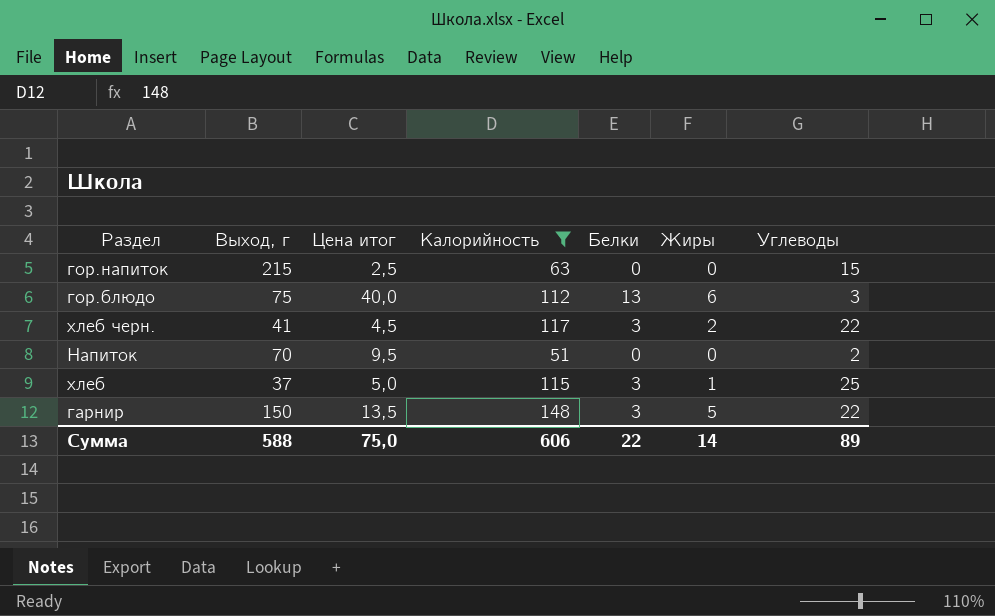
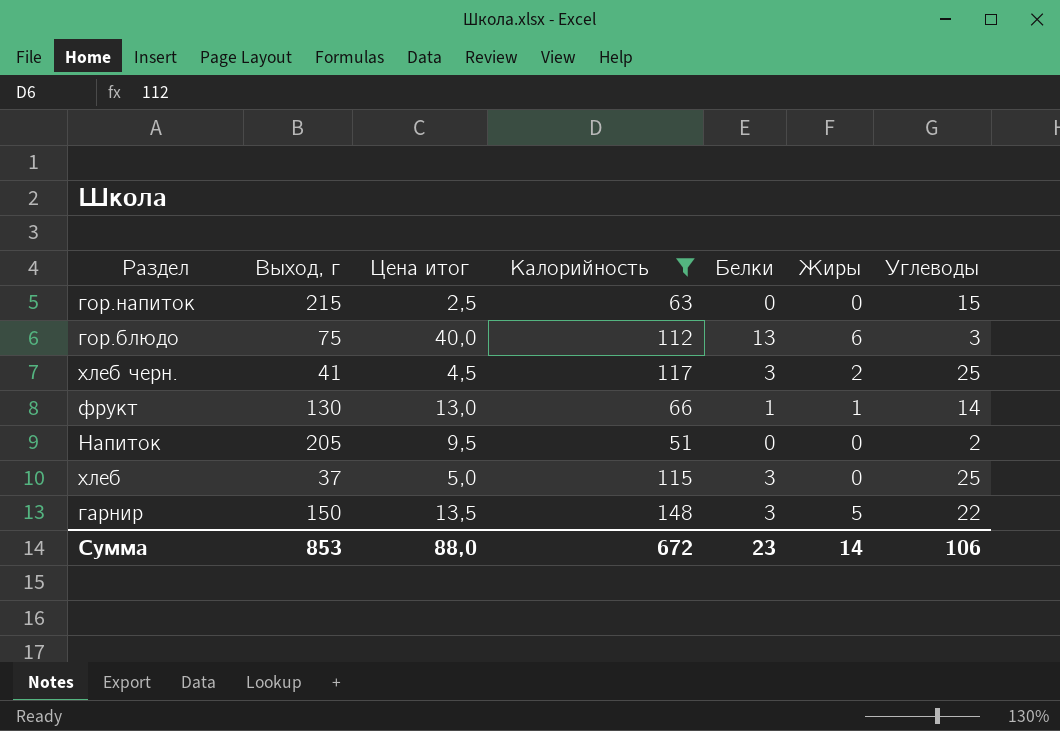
хлеб черн. | Углеводы: 22 -> 25
row фрукт: none -> 130 | 13,0 | 66 | 1 | 1 | 14
Напиток | Выход, г: 70 -> 205
хлеб | Жиры: 1 -> 0
Сумма | Выход, г: 588 -> 853
Сумма | Цена итог: 75,0 -> 88,0
Сумма | Калорийность: 606 -> 672
Сумма | Белки: 22 -> 23
Сумма | Углеводы: 89 -> 106

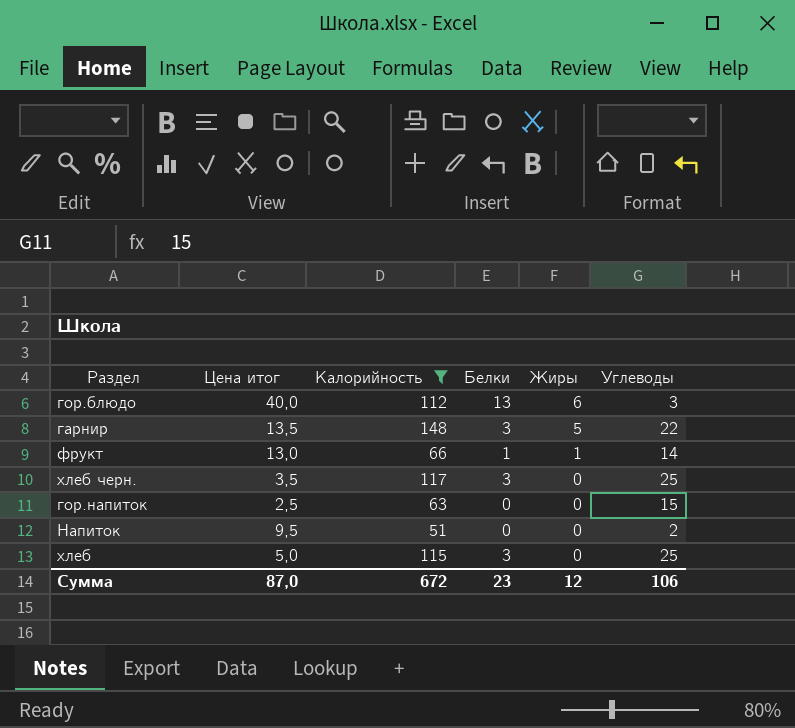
row order: none -> Жиры descending
column Выход, г | position: 2 -> none
хлеб черн. | Цена итог: 4,5 -> 3,5
хлеб черн. | Жиры: 2 -> 0
Сумма | Цена итог: 88,0 -> 87,0
Сумма | Жиры: 14 -> 12

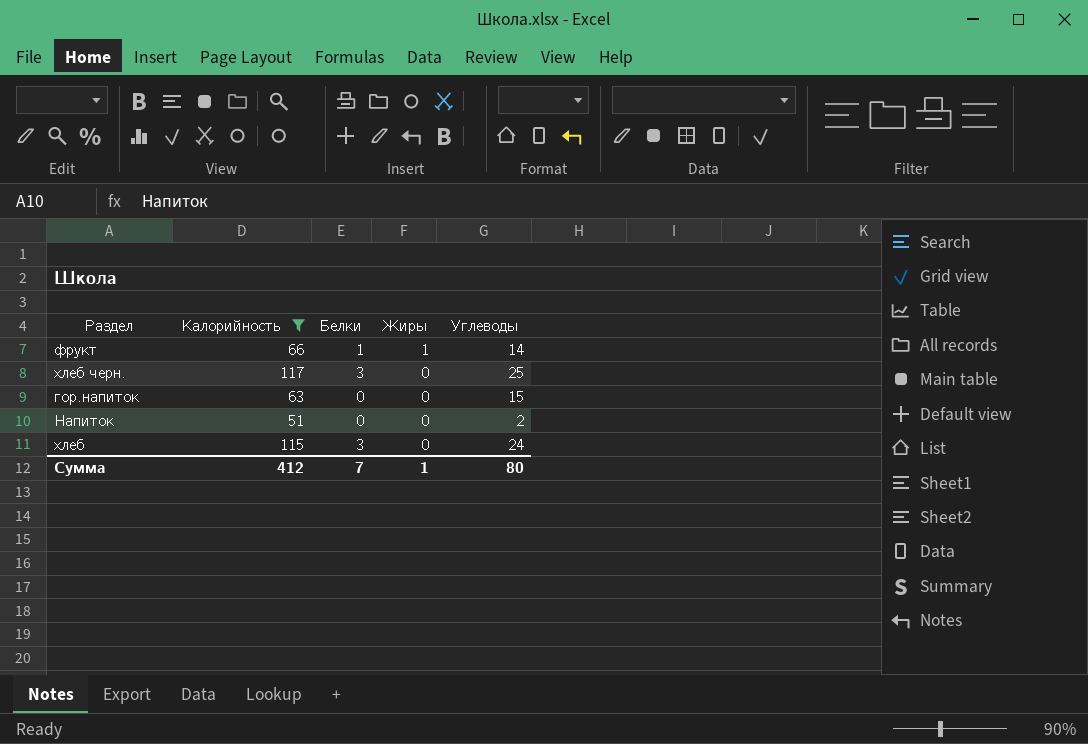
column Цена итог | position: 2 -> none
row гор.блюдо: 40,0 | 112 | 13 | 6 | 3 -> none
row гарнир: 13,5 | 148 | 3 | 5 | 22 -> none
хлеб | Углеводы: 25 -> 24
Сумма | Калорийность: 672 -> 412
Сумма | Белки: 23 -> 7
Сумма | Жиры: 12 -> 1
Сумма | Углеводы: 106 -> 80

